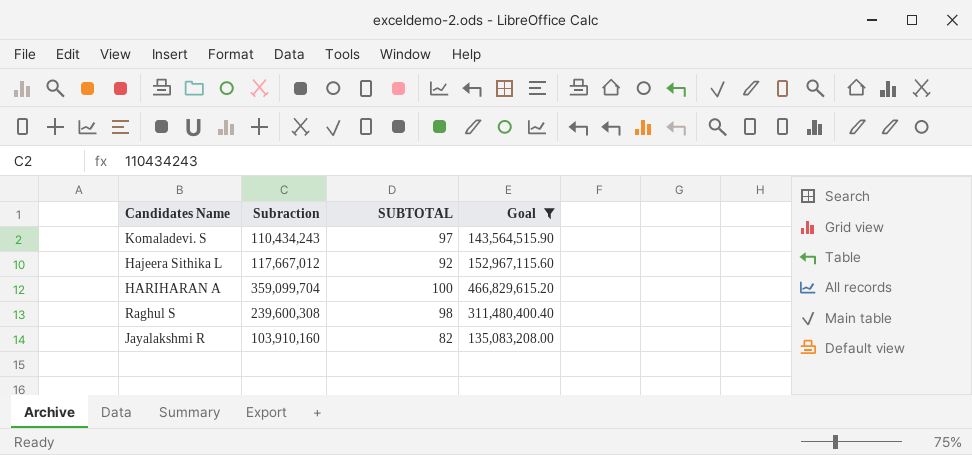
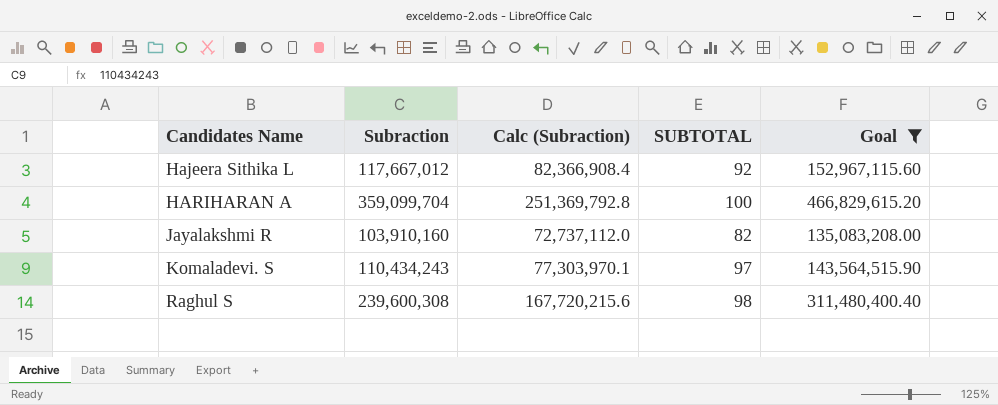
row order: none -> Candidates Name ascending
column Calc (Subraction) | formula: none -> [Subraction] * 0.7

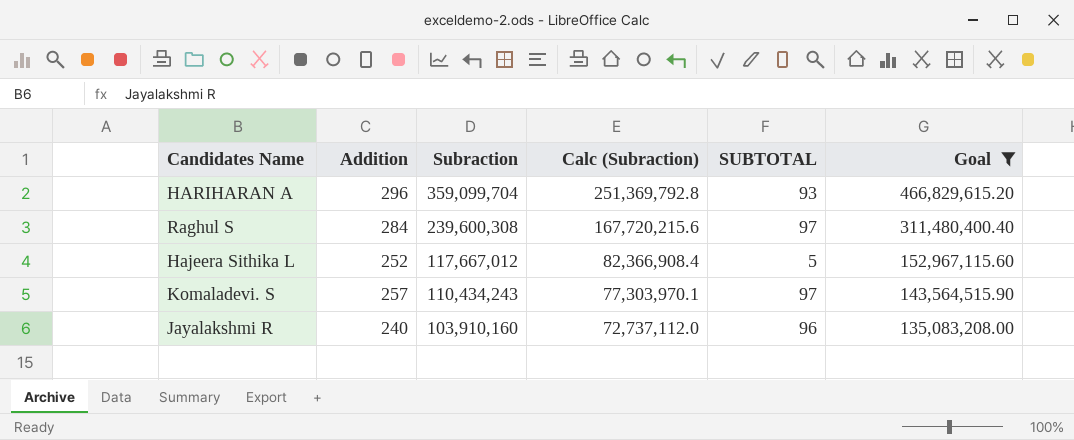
row order: Candidates Name ascending -> Subraction descending
column Addition | position: none -> 2
HARIHARAN A | SUBTOTAL: 100 -> 93
Raghul S | SUBTOTAL: 98 -> 97
Hajeera Sithika L | SUBTOTAL: 92 -> 5
Jayalakshmi R | SUBTOTAL: 82 -> 96

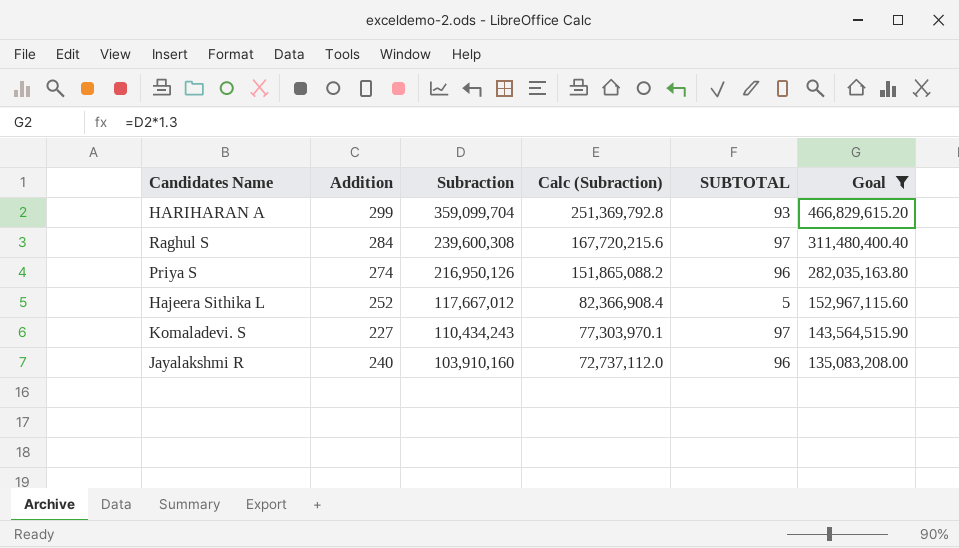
HARIHARAN A | Addition: 296 -> 299
row Priya S: none -> 274 | 216,950,126 | 151,865,088.2 | 96 | 282,035,163.80
Komaladevi. S | Addition: 257 -> 227

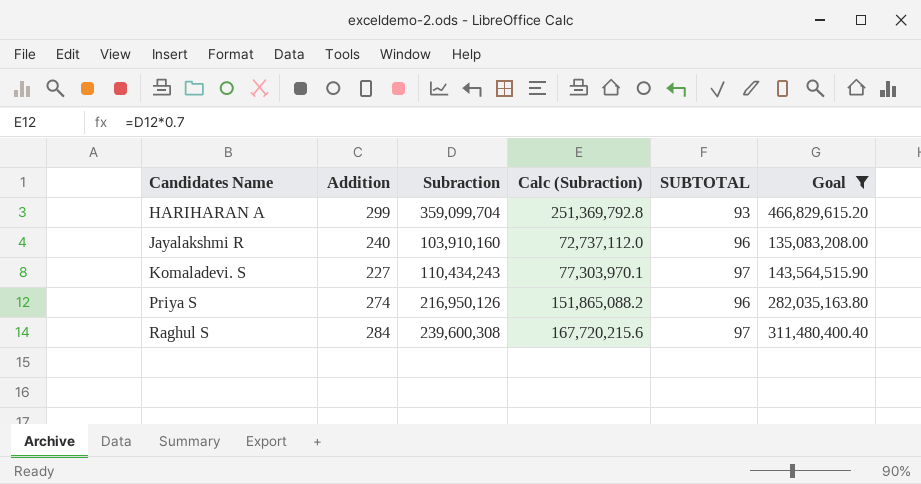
row order: Subraction descending -> Candidates Name ascending
row Hajeera Sithika L: 252 | 117,667,012 | 82,366,908.4 | 5 | 152,967,115.60 -> none

